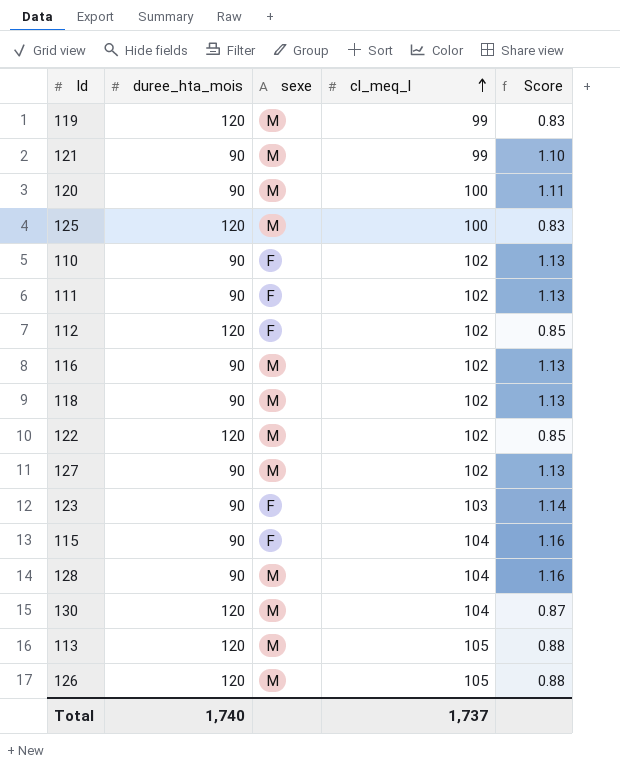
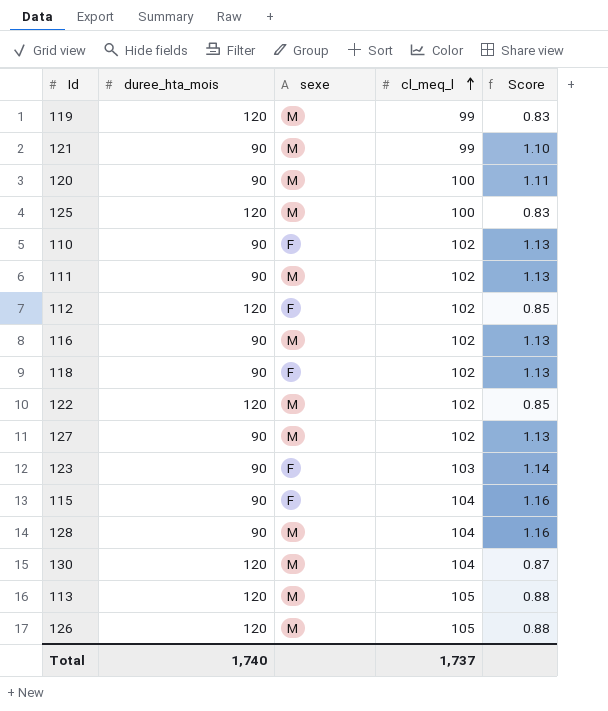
111 | sexe: F -> M
118 | sexe: M -> F

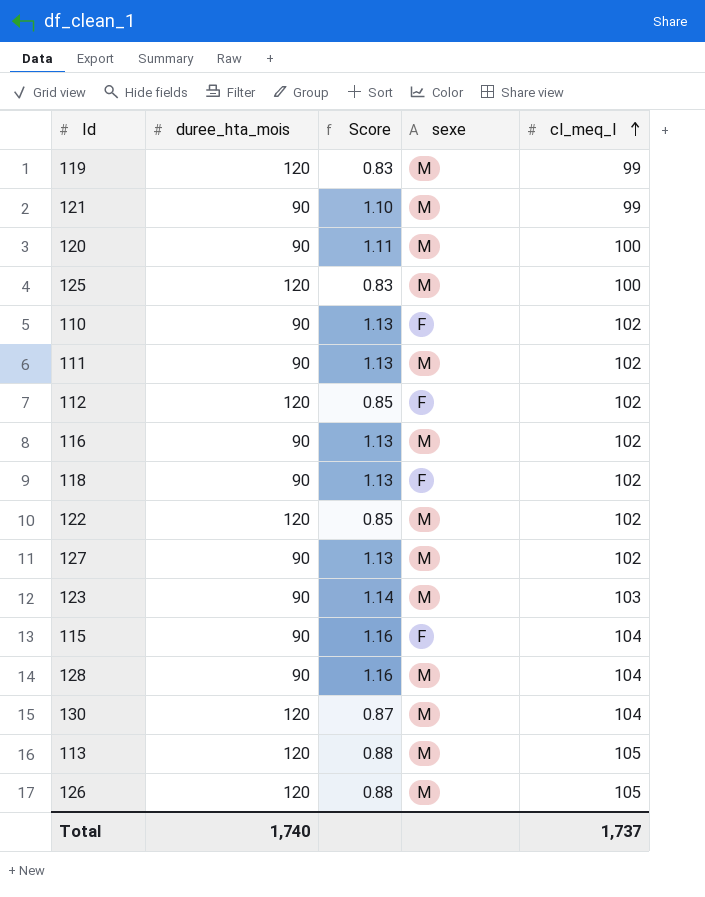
column Score | position: 5 -> 3
123 | sexe: F -> M

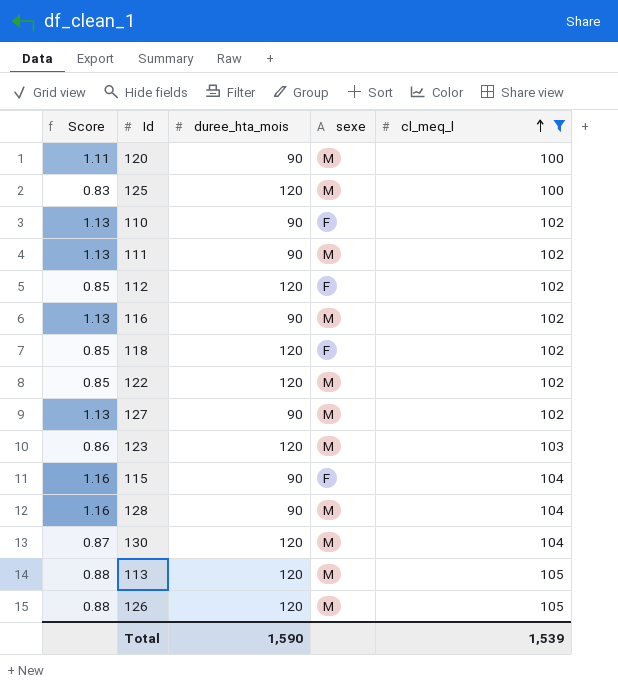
filter: none -> cl_meq_l != 99
column Score | position: 3 -> 1
118 | Score: 1.13 -> 0.85
118 | duree_hta_mois: 90 -> 120
123 | Score: 1.14 -> 0.86
123 | duree_hta_mois: 90 -> 120
Total | duree_hta_mois: 1,740 -> 1,590
Total | cl_meq_l: 1,737 -> 1,539

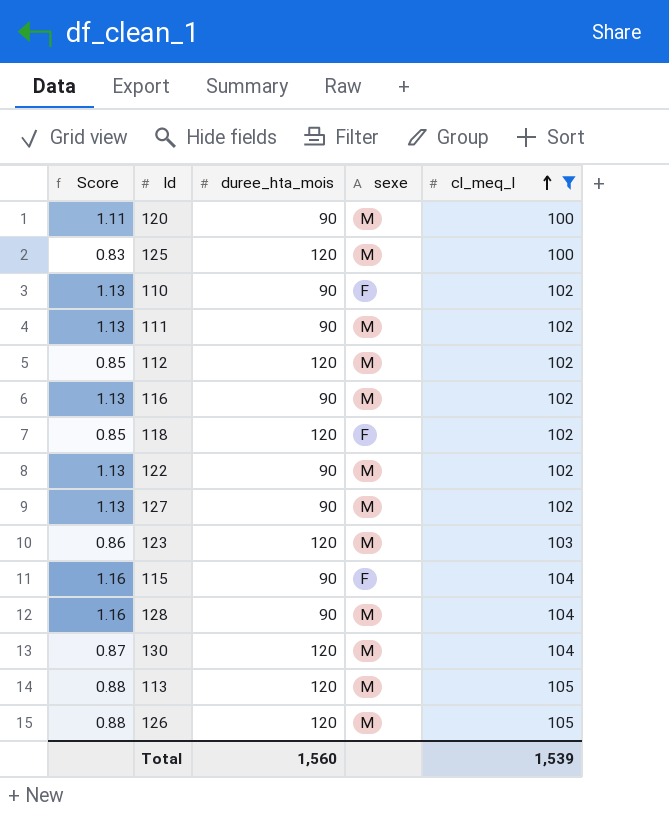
112 | sexe: F -> M
122 | Score: 0.85 -> 1.13
122 | duree_hta_mois: 120 -> 90
Total | duree_hta_mois: 1,590 -> 1,560

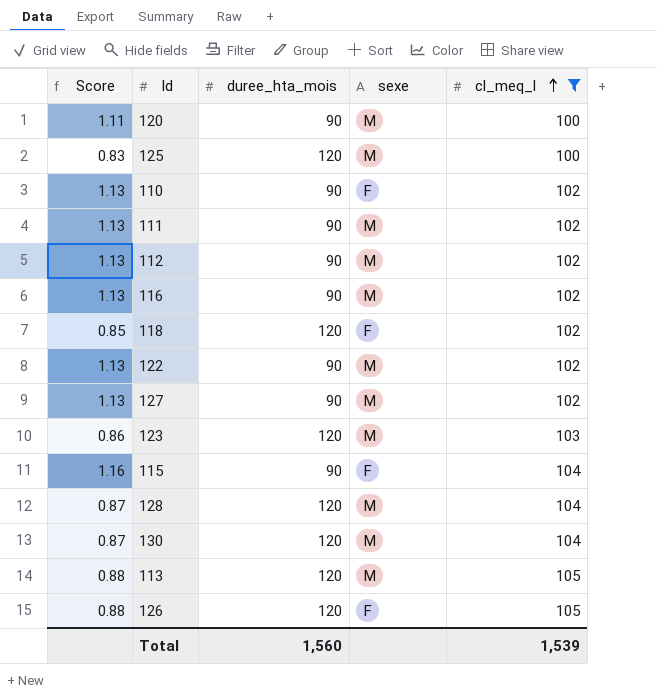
112 | Score: 0.85 -> 1.13
112 | duree_hta_mois: 120 -> 90
128 | Score: 1.16 -> 0.87
128 | duree_hta_mois: 90 -> 120
126 | sexe: M -> F

